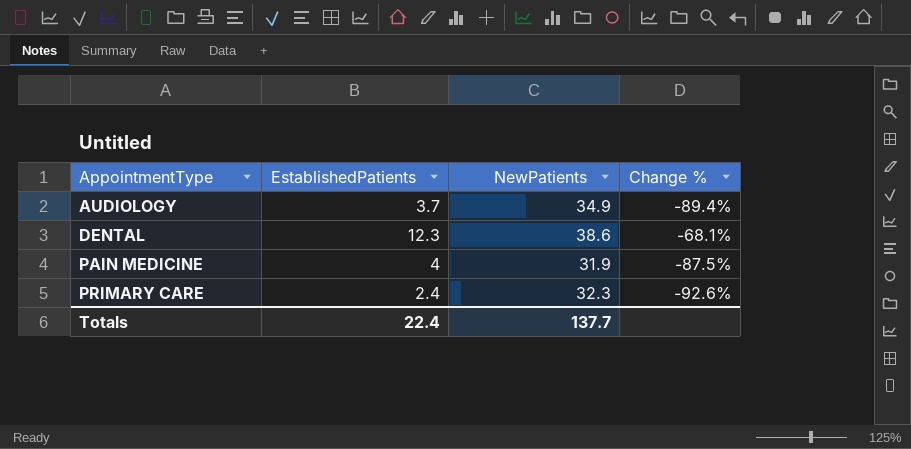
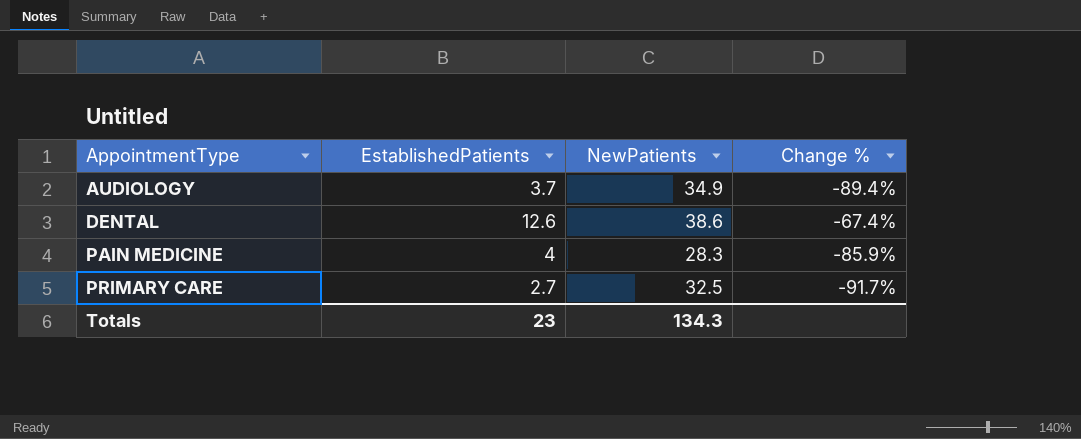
DENTAL | EstablishedPatients: 12.3 -> 12.6
DENTAL | Change %: -68.1% -> -67.4%
PAIN MEDICINE | NewPatients: 31.9 -> 28.3
PAIN MEDICINE | Change %: -87.5% -> -85.9%
PRIMARY CARE | EstablishedPatients: 2.4 -> 2.7
PRIMARY CARE | NewPatients: 32.3 -> 32.5
PRIMARY CARE | Change %: -92.6% -> -91.7%
Totals | EstablishedPatients: 22.4 -> 23
Totals | NewPatients: 137.7 -> 134.3

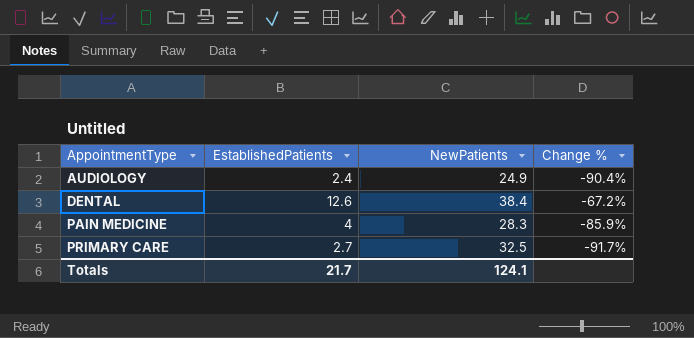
AUDIOLOGY | EstablishedPatients: 3.7 -> 2.4
AUDIOLOGY | NewPatients: 34.9 -> 24.9
AUDIOLOGY | Change %: -89.4% -> -90.4%
DENTAL | NewPatients: 38.6 -> 38.4
DENTAL | Change %: -67.4% -> -67.2%
Totals | EstablishedPatients: 23 -> 21.7
Totals | NewPatients: 134.3 -> 124.1

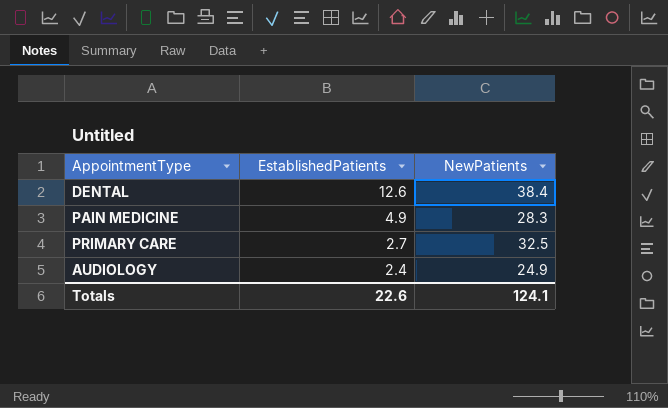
row order: AppointmentType ascending -> EstablishedPatients descending
column Change % | formula: ([EstablishedPatients] - [NewPatients]) / [NewPatients] -> none
PAIN MEDICINE | EstablishedPatients: 4 -> 4.9
Totals | EstablishedPatients: 21.7 -> 22.6

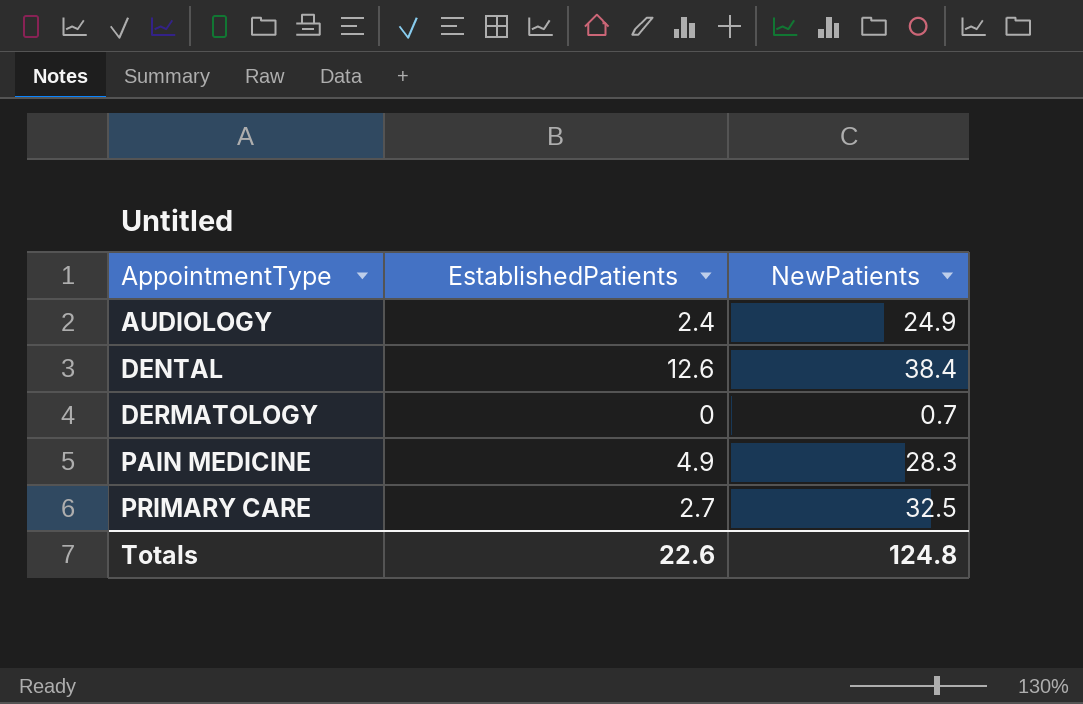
row order: EstablishedPatients descending -> AppointmentType ascending
row DERMATOLOGY: none -> 0 | 0.7
Totals | NewPatients: 124.1 -> 124.8

